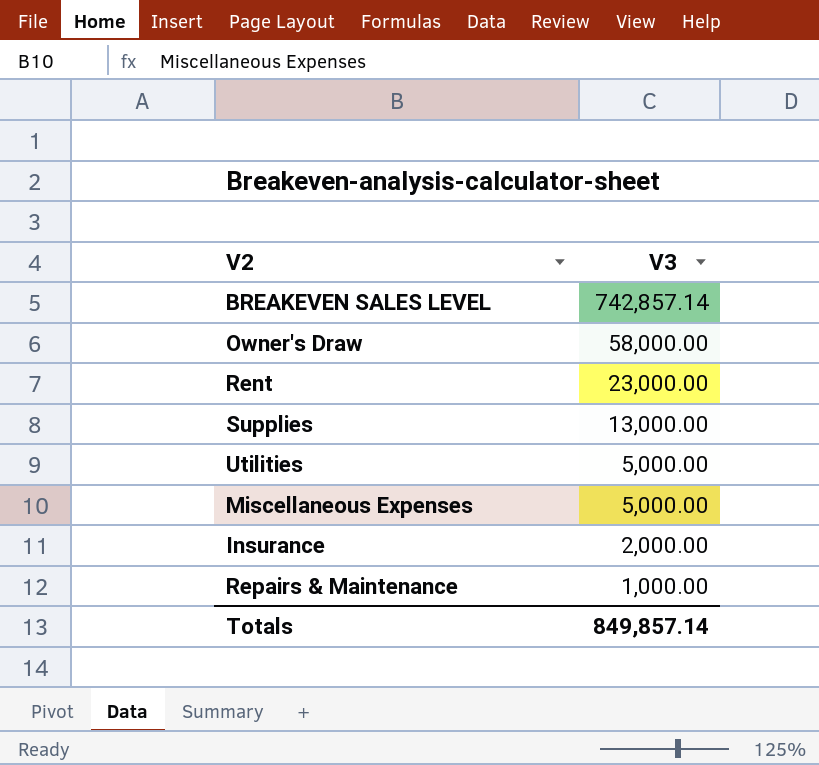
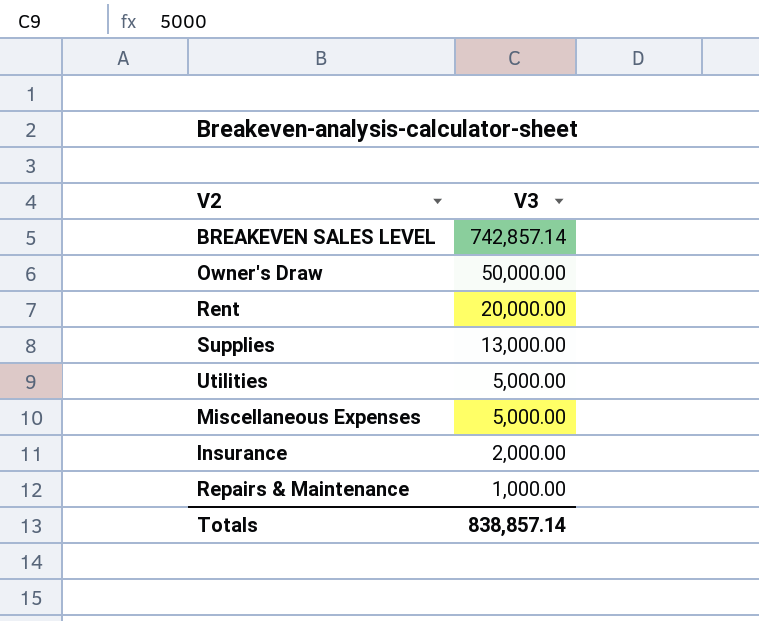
Owner's Draw | V3: 58,000.00 -> 50,000.00
Rent | V3: 23,000.00 -> 20,000.00
Totals | V3: 849,857.14 -> 838,857.14

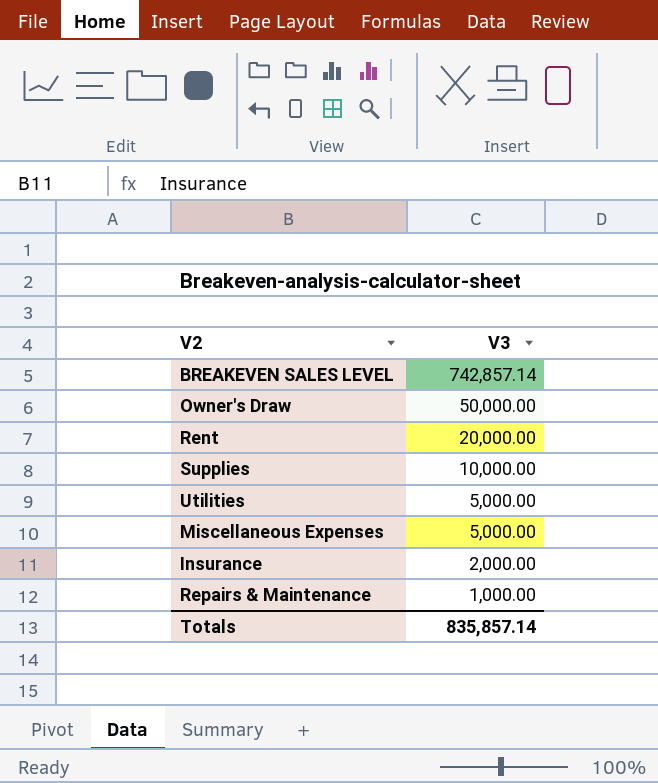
Supplies | V3: 13,000.00 -> 10,000.00
Totals | V3: 838,857.14 -> 835,857.14

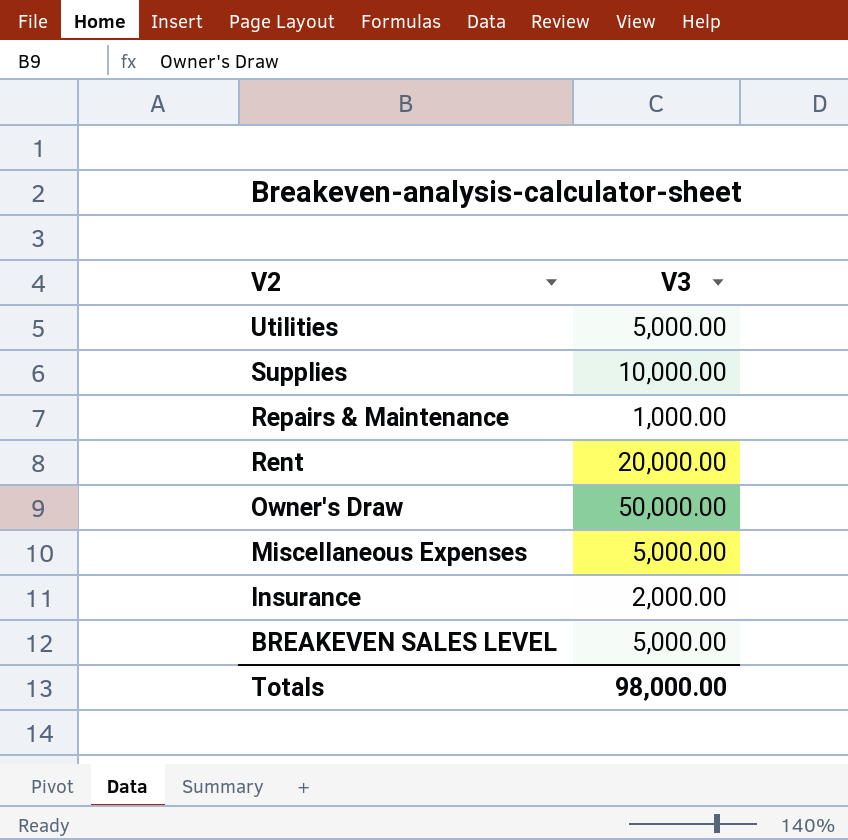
row order: V3 descending -> V2 descending
BREAKEVEN SALES LEVEL | V3: 742,857.14 -> 5,000.00
Totals | V3: 835,857.14 -> 98,000.00

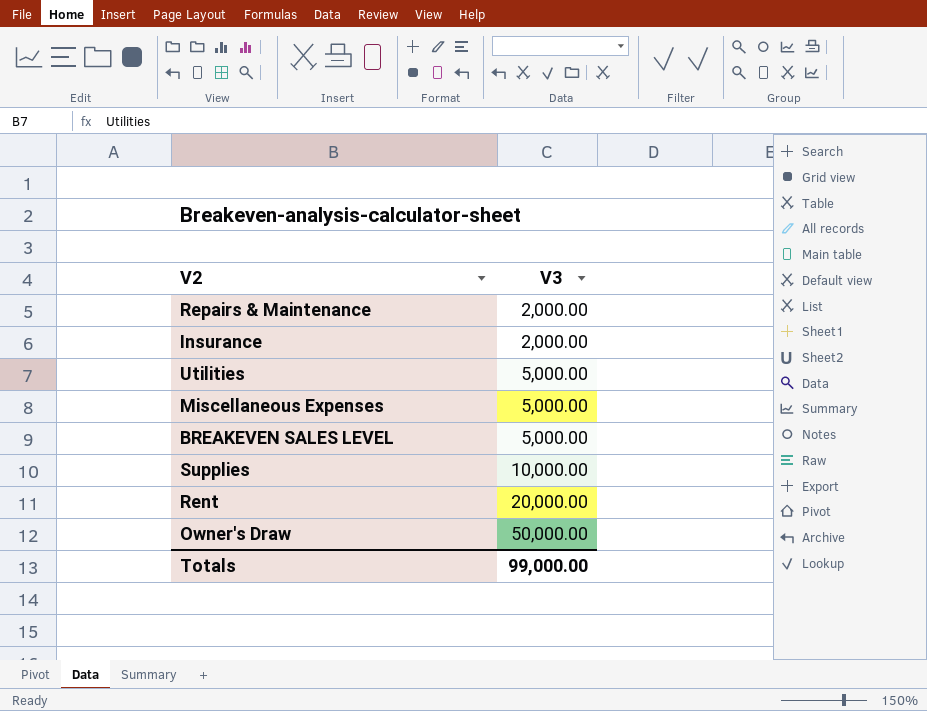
row order: V2 descending -> V3 ascending
Repairs & Maintenance | V3: 1,000.00 -> 2,000.00
Totals | V3: 98,000.00 -> 99,000.00

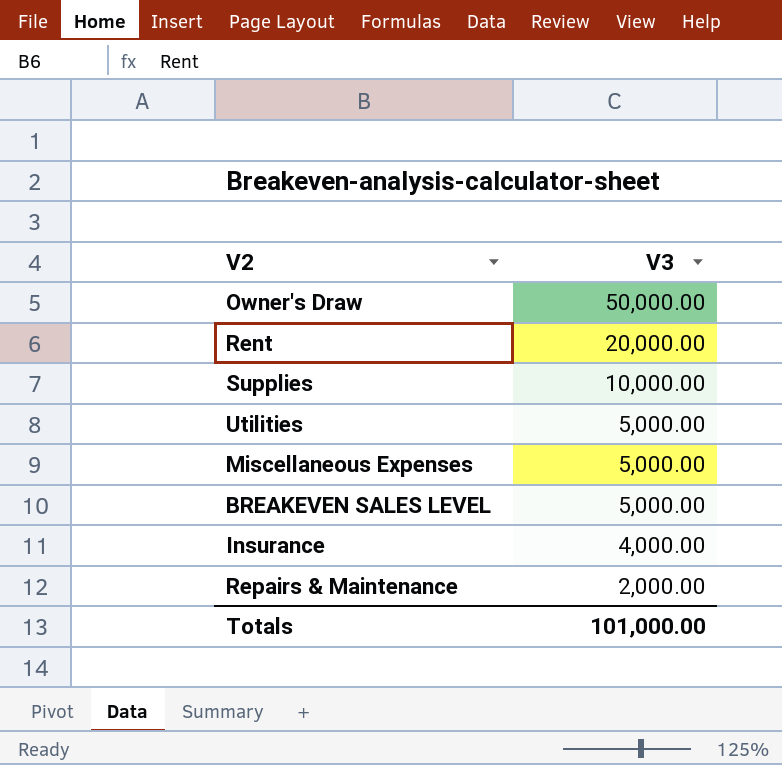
row order: V3 ascending -> V3 descending
Insurance | V3: 2,000.00 -> 4,000.00
Totals | V3: 99,000.00 -> 101,000.00

